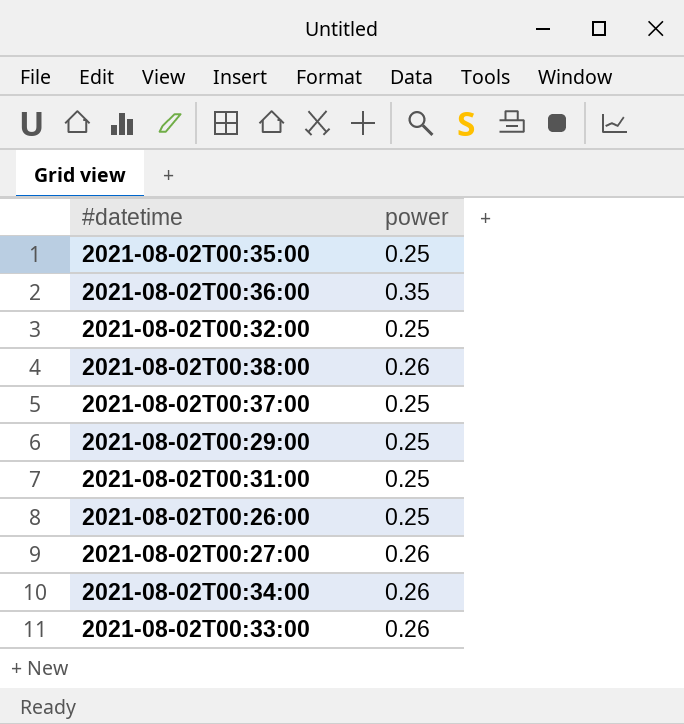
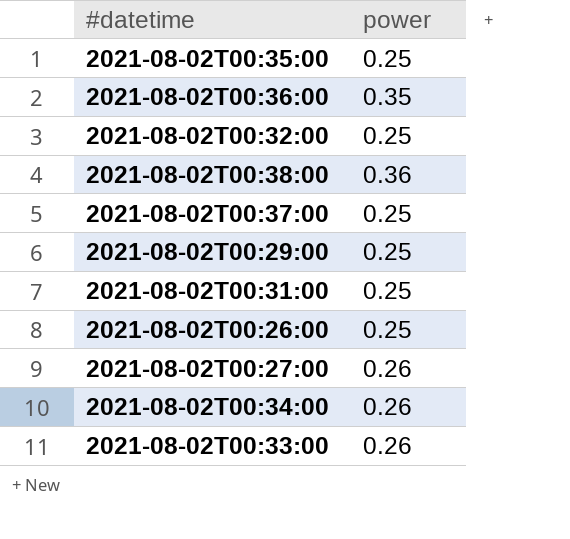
2021-08-02T00:38:00 | power: 0.26 -> 0.36

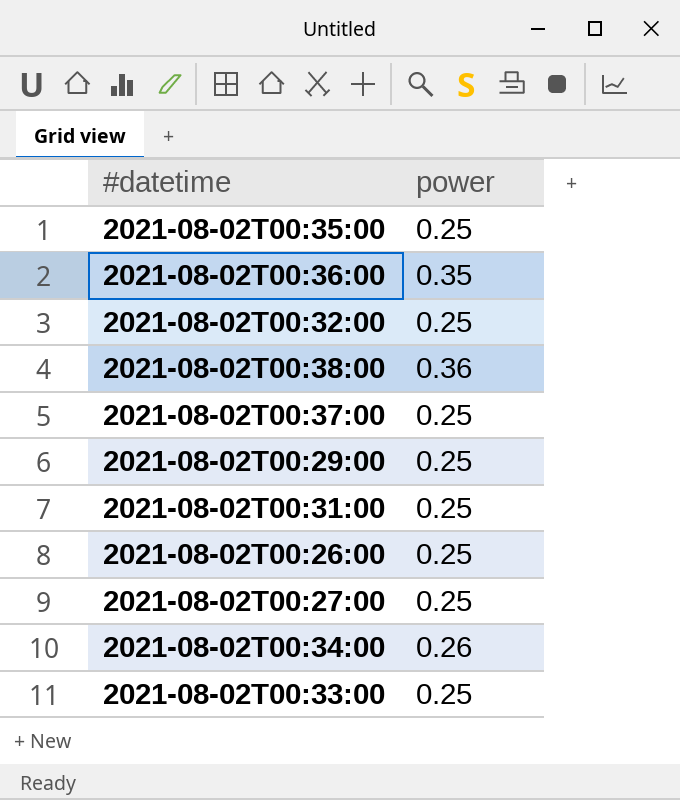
2021-08-02T00:27:00 | power: 0.26 -> 0.25
2021-08-02T00:33:00 | power: 0.26 -> 0.25

